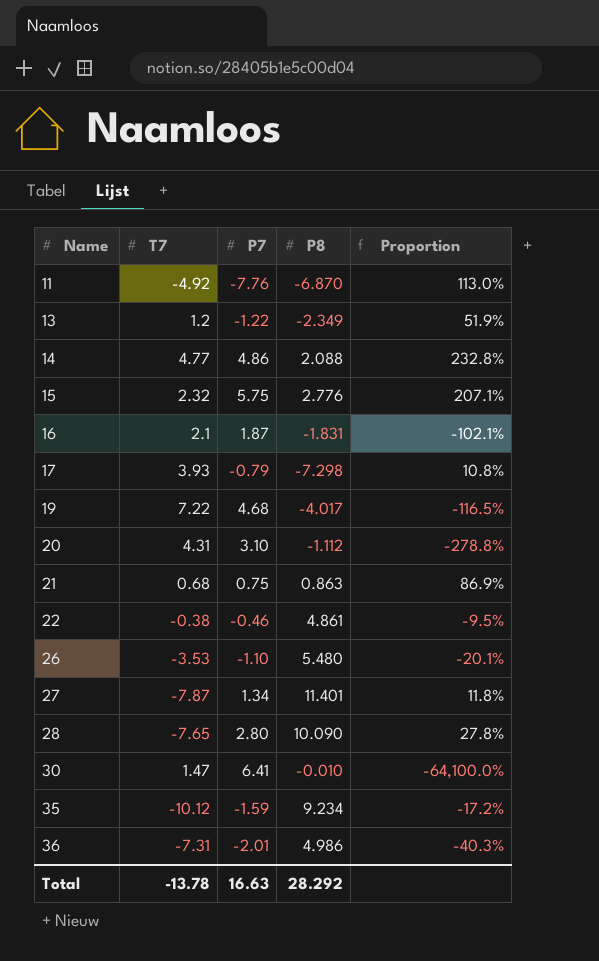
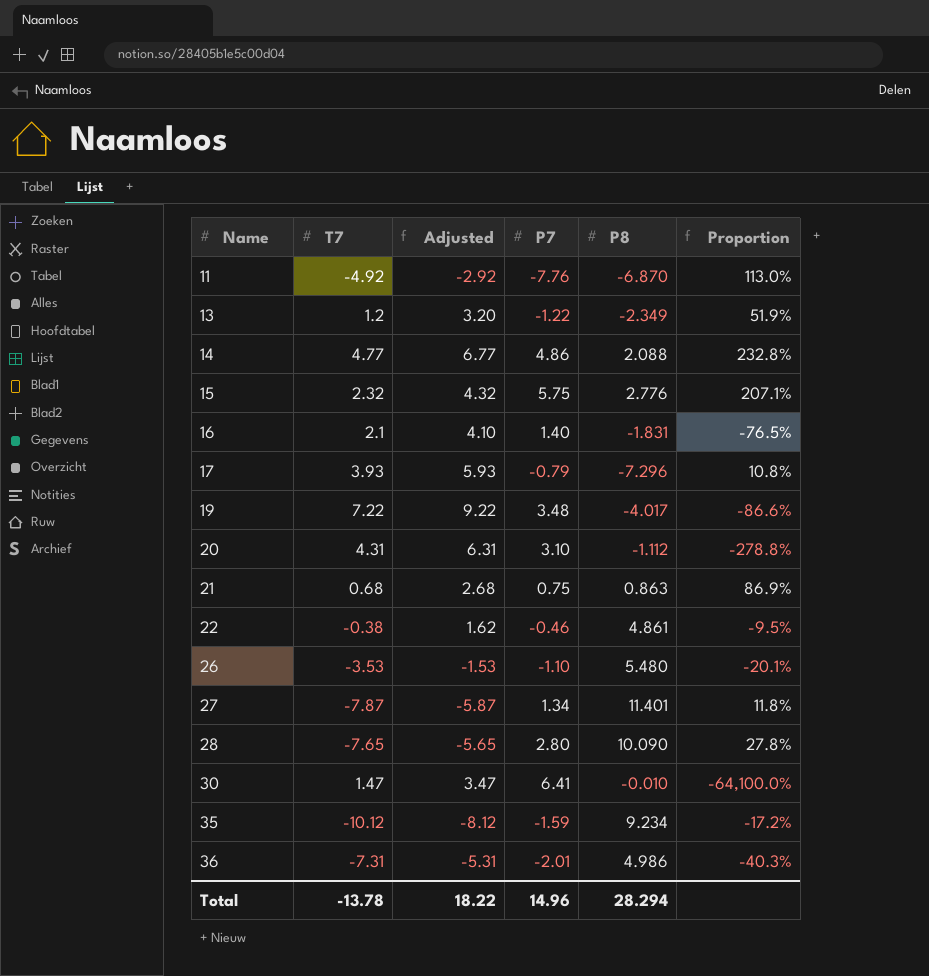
column Adjusted | formula: none -> [T7] + 2
16 | P7: 1.87 -> 1.40
16 | Proportion: -102.1% -> -76.5%
17 | P8: -7.298 -> -7.296
19 | P7: 4.68 -> 3.48
19 | Proportion: -116.5% -> -86.6%
Total | P7: 16.63 -> 14.96
Total | P8: 28.292 -> 28.294

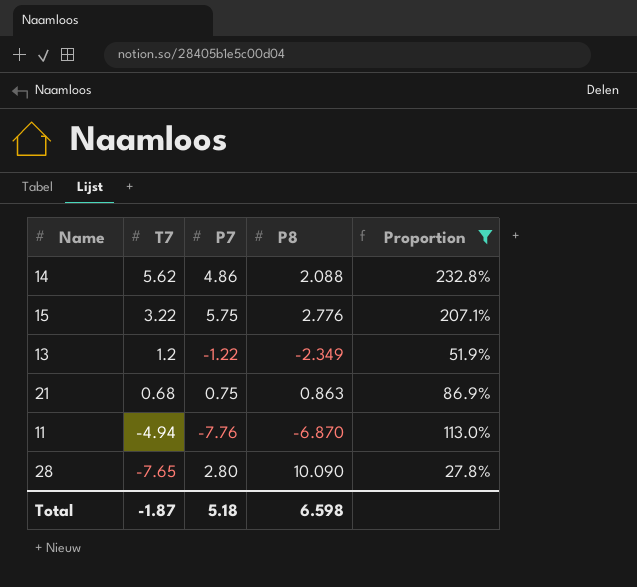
filter: none -> Proportion >= 27.8%
row order: Name ascending -> T7 descending
column Adjusted | formula: [T7] + 2 -> none
14 | T7: 4.77 -> 5.62
15 | T7: 2.32 -> 3.22
11 | T7: -4.92 -> -4.94
Total | T7: -13.78 -> -1.87
Total | P7: 14.96 -> 5.18
Total | P8: 28.294 -> 6.598

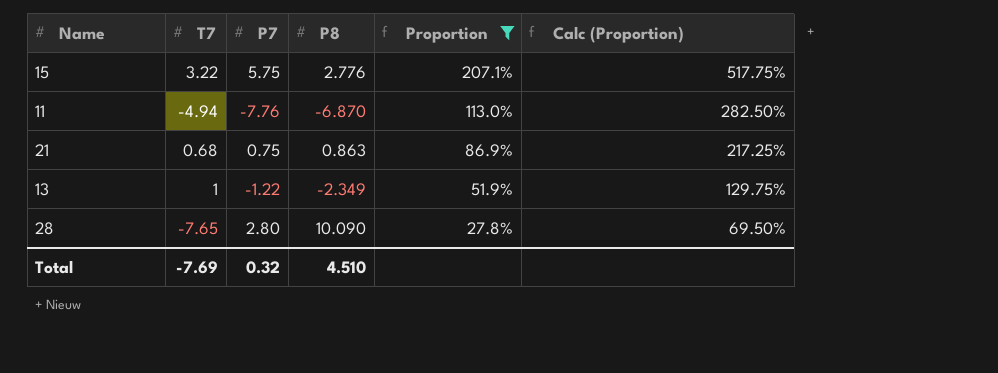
row order: T7 descending -> Proportion descending
column Calc (Proportion) | formula: none -> [Proportion] * 2.5
row 14: 5.62 | 4.86 | 2.088 | 232.8% -> none
13 | T7: 1.2 -> 1
Total | T7: -1.87 -> -7.69
Total | P7: 5.18 -> 0.32
Total | P8: 6.598 -> 4.510

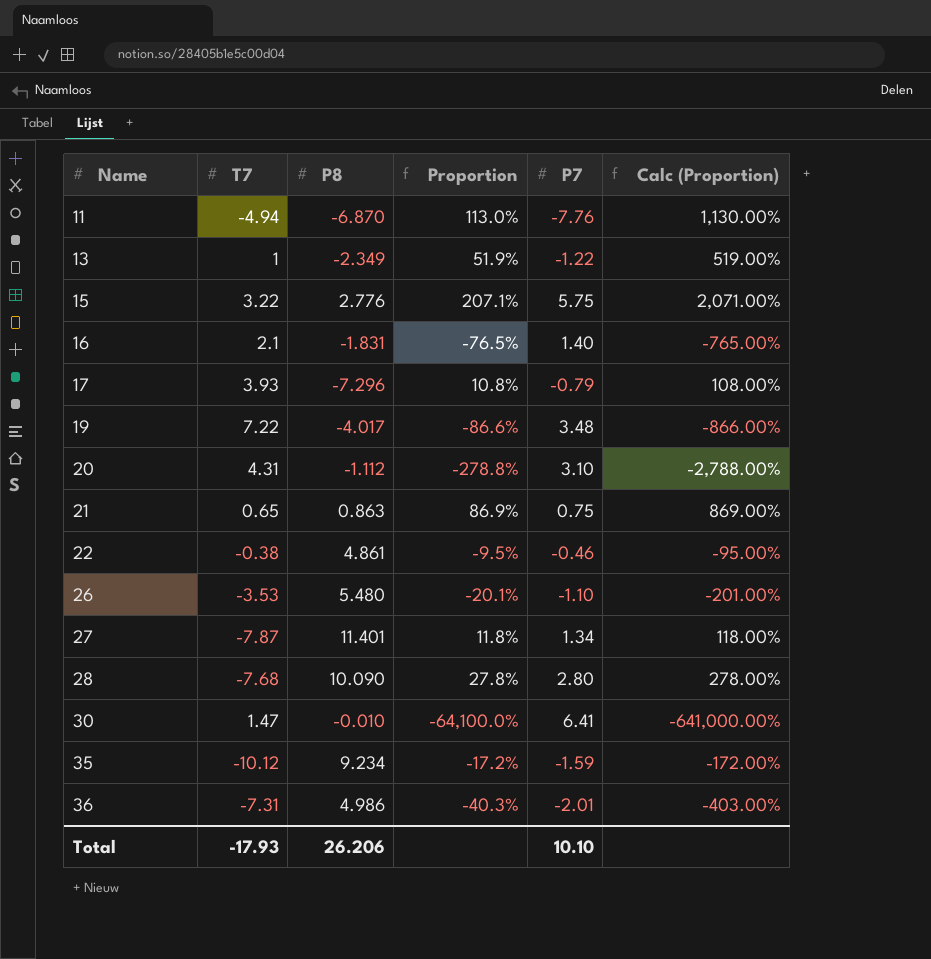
filter: Proportion >= 27.8% -> none
row order: Proportion descending -> Name ascending
column P7 | position: 3 -> 5
column Calc (Proportion) | formula: [Proportion] * 2.5 -> [Proportion] * 10
21 | T7: 0.68 -> 0.65
28 | T7: -7.65 -> -7.68
Total | T7: -7.69 -> -17.93
Total | P8: 4.510 -> 26.206
Total | P7: 0.32 -> 10.10

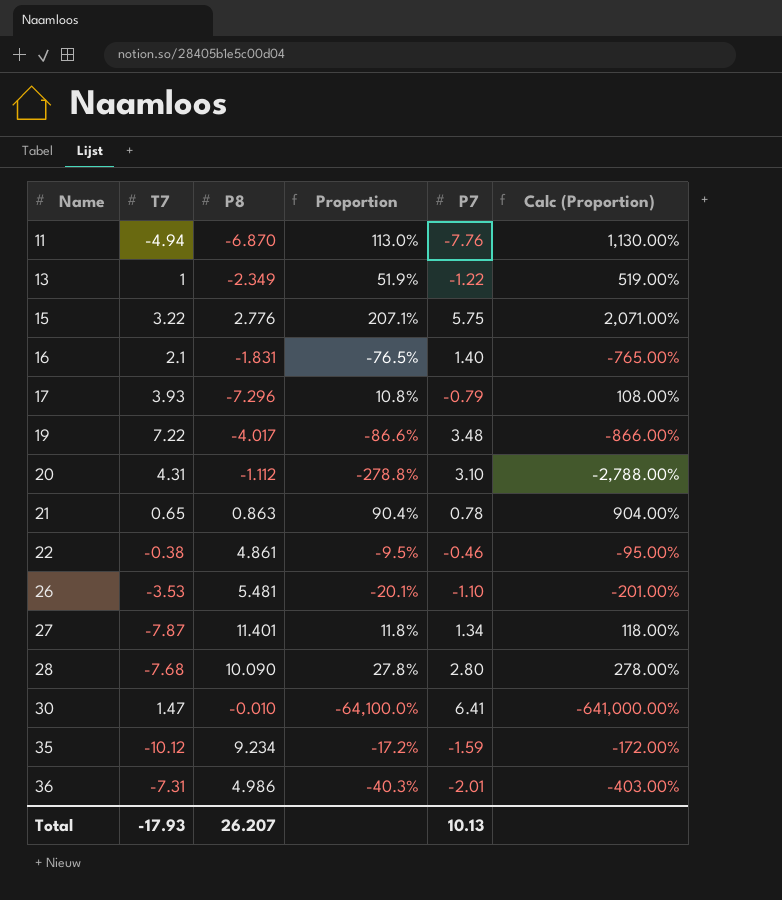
21 | Proportion: 86.9% -> 90.4%
21 | P7: 0.75 -> 0.78
21 | Calc (Proportion): 869.00% -> 904.00%
26 | P8: 5.480 -> 5.481
Total | P8: 26.206 -> 26.207
Total | P7: 10.10 -> 10.13

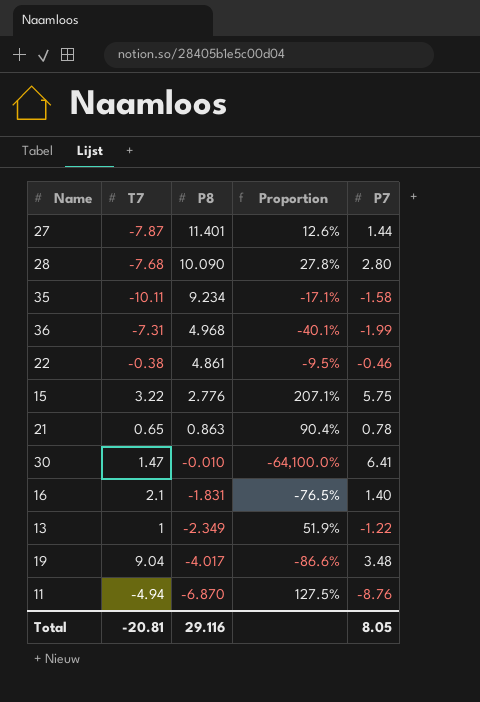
row order: Name ascending -> P8 descending
column Calc (Proportion) | formula: [Proportion] * 10 -> none
row 17: 3.93 | -7.296 | 10.8% | -0.79 | 108.00% -> none
row 20: 4.31 | -1.112 | -278.8% | 3.10 | -2,788.00% -> none
row 26: -3.53 | 5.481 | -20.1% | -1.10 | -201.00% -> none
27 | Proportion: 11.8% -> 12.6%
27 | P7: 1.34 -> 1.44
35 | T7: -10.12 -> -10.11
35 | Proportion: -17.2% -> -17.1%
35 | P7: -1.59 -> -1.58
36 | P8: 4.986 -> 4.968
36 | Proportion: -40.3% -> -40.1%
36 | P7: -2.01 -> -1.99
19 | T7: 7.22 -> 9.04
11 | Proportion: 113.0% -> 127.5%
11 | P7: -7.76 -> -8.76
Total | T7: -17.93 -> -20.81
Total | P8: 26.207 -> 29.116
Total | P7: 10.13 -> 8.05

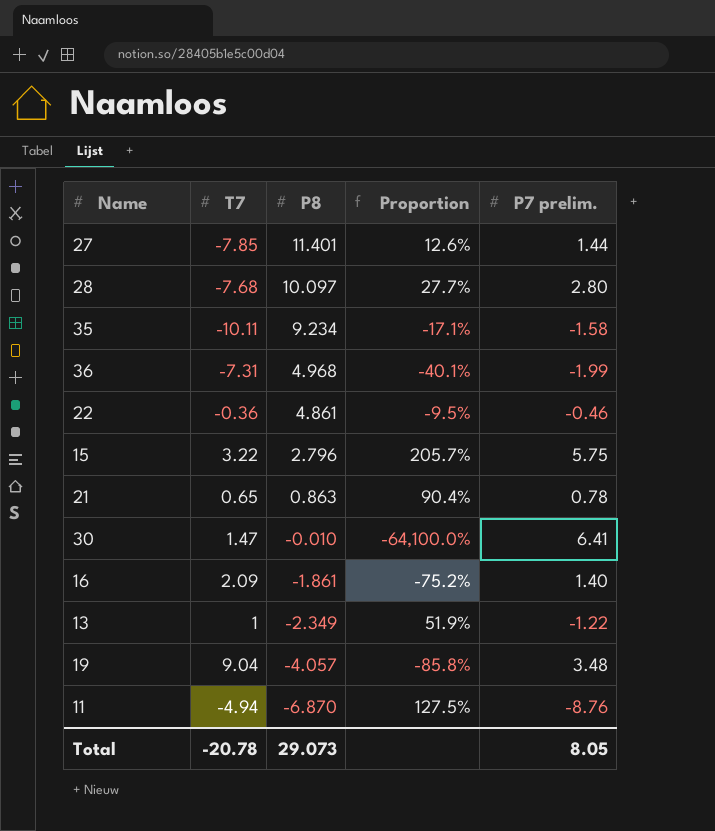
column name: P7 -> P7 prelim.
27 | T7: -7.87 -> -7.85
28 | P8: 10.090 -> 10.097
28 | Proportion: 27.8% -> 27.7%
22 | T7: -0.38 -> -0.36
15 | P8: 2.776 -> 2.796
15 | Proportion: 207.1% -> 205.7%
16 | T7: 2.1 -> 2.09
16 | P8: -1.831 -> -1.861
16 | Proportion: -76.5% -> -75.2%
19 | P8: -4.017 -> -4.057
19 | Proportion: -86.6% -> -85.8%
Total | T7: -20.81 -> -20.78
Total | P8: 29.116 -> 29.073

